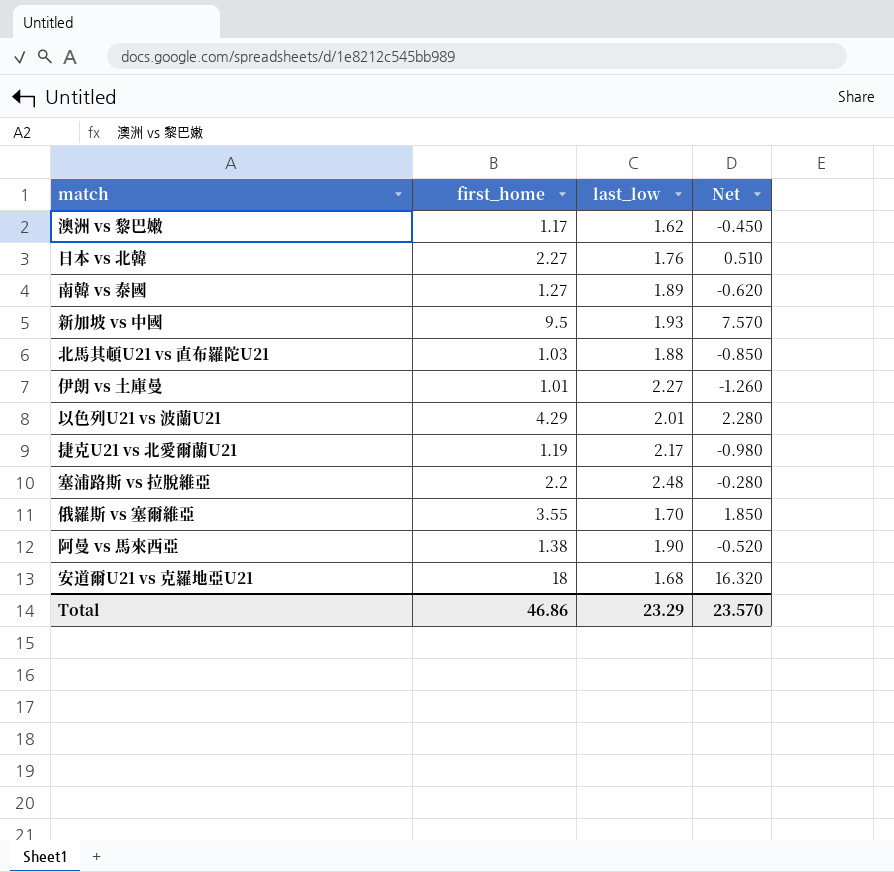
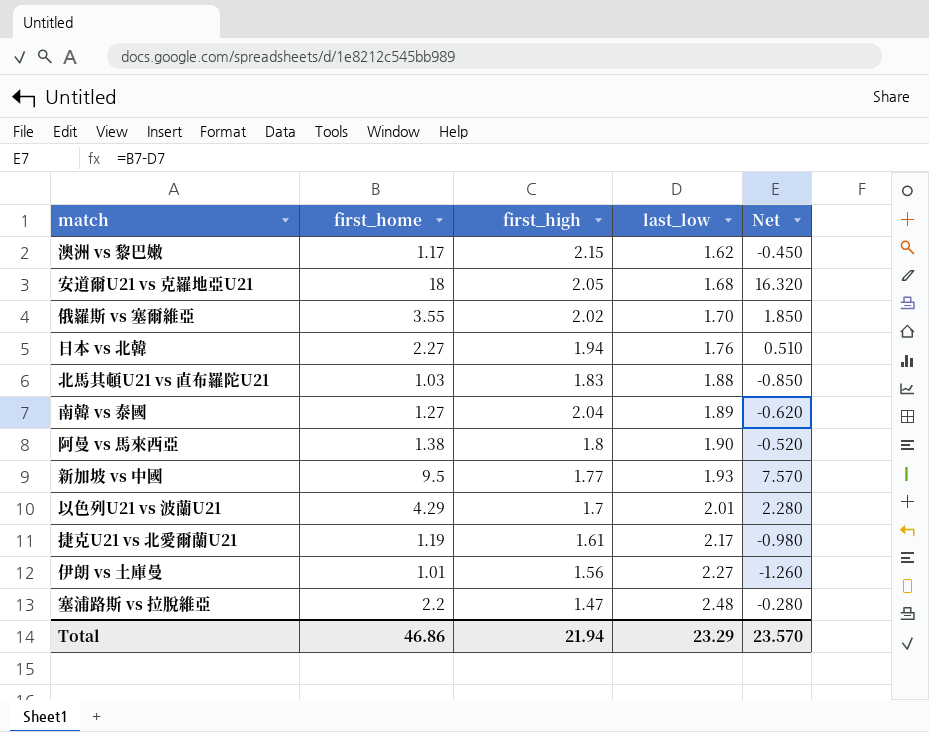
row order: none -> last_low ascending
column first_high | position: none -> 3

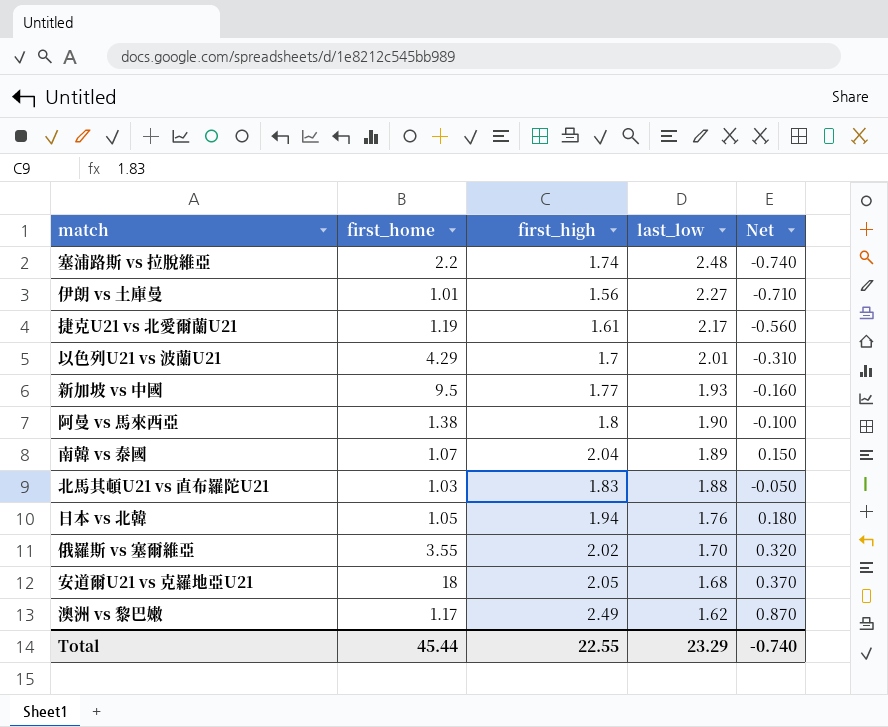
row order: last_low ascending -> last_low descending
column Net | formula: [first_home] - [last_low] -> [first_high] - [last_low]
塞浦路斯 vs 拉脫維亞 | first_high: 1.47 -> 1.74
南韓 vs 泰國 | first_home: 1.27 -> 1.07
日本 vs 北韓 | first_home: 2.27 -> 1.05
澳洲 vs 黎巴嫩 | first_high: 2.15 -> 2.49
Total | first_home: 46.86 -> 45.44
Total | first_high: 21.94 -> 22.55
Total | Net: 23.570 -> -0.740

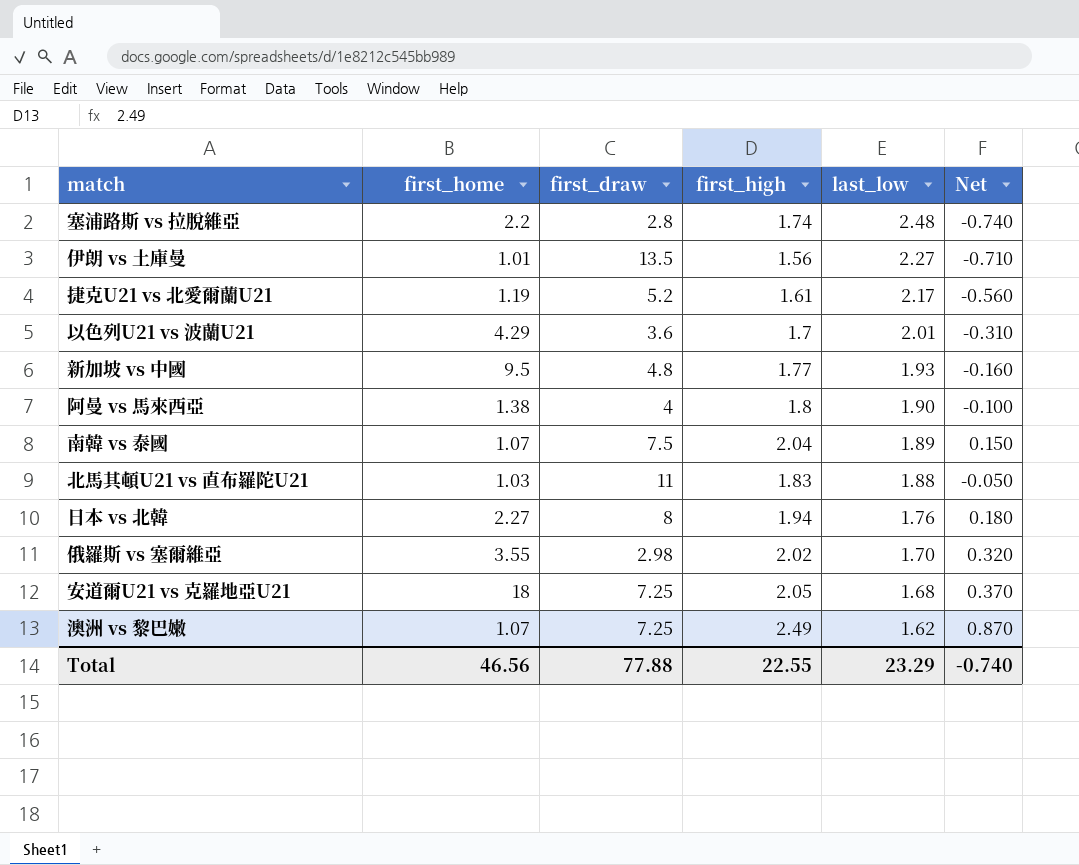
column first_draw | position: none -> 3
日本 vs 北韓 | first_home: 1.05 -> 2.27
澳洲 vs 黎巴嫩 | first_home: 1.17 -> 1.07
Total | first_home: 45.44 -> 46.56

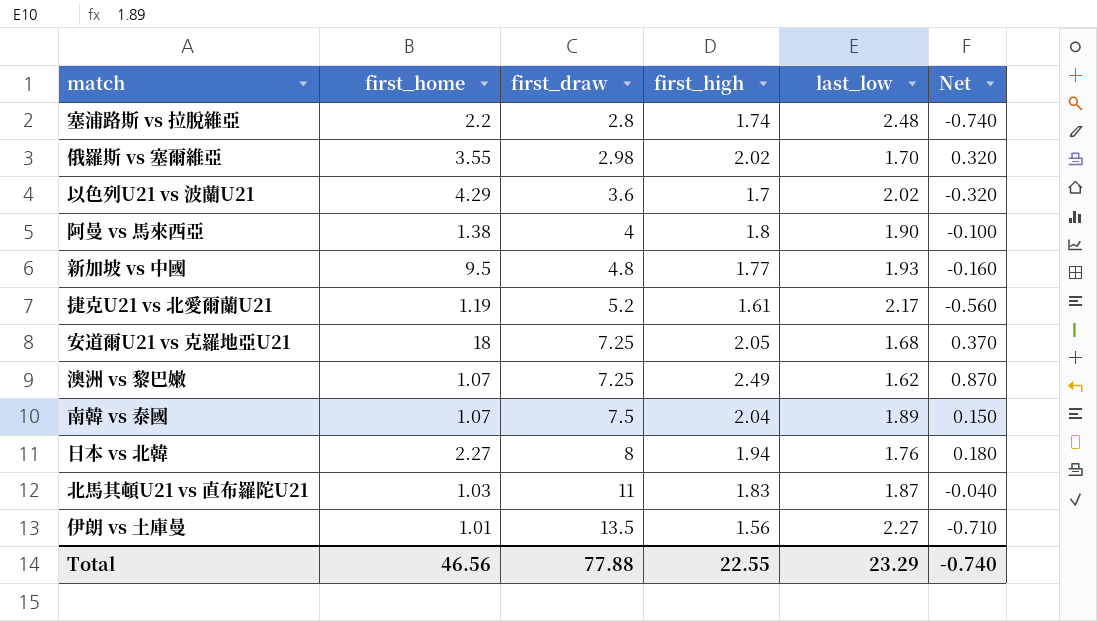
row order: last_low descending -> first_draw ascending
以色列U21 vs 波蘭U21 | last_low: 2.01 -> 2.02
以色列U21 vs 波蘭U21 | Net: -0.310 -> -0.320
北馬其頓U21 vs 直布羅陀U21 | last_low: 1.88 -> 1.87
北馬其頓U21 vs 直布羅陀U21 | Net: -0.050 -> -0.040

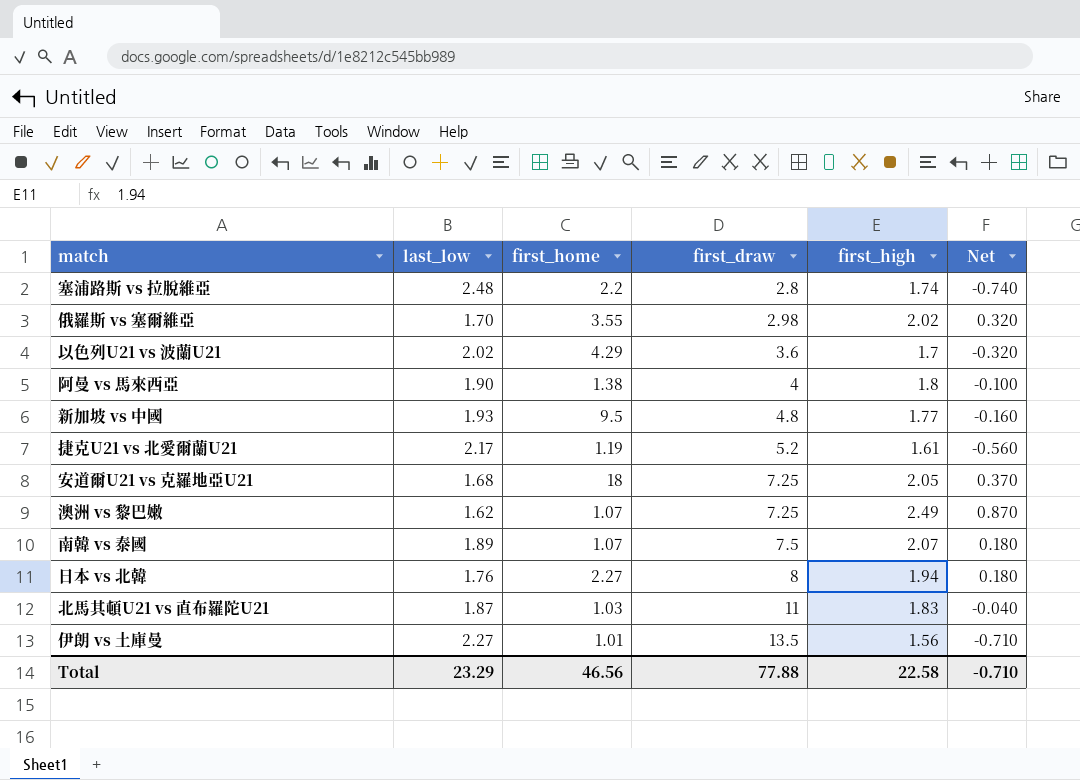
column last_low | position: 5 -> 2
南韓 vs 泰國 | first_high: 2.04 -> 2.07
南韓 vs 泰國 | Net: 0.150 -> 0.180
Total | first_high: 22.55 -> 22.58
Total | Net: -0.740 -> -0.710

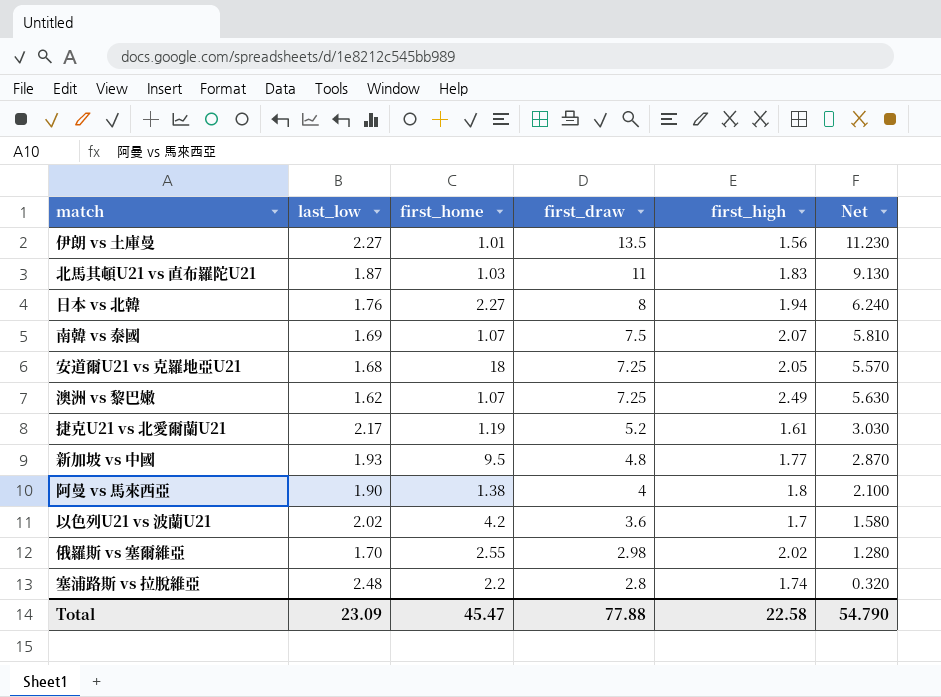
row order: first_draw ascending -> first_draw descending
column Net | formula: [first_high] - [last_low] -> [first_draw] - [last_low]
南韓 vs 泰國 | last_low: 1.89 -> 1.69
以色列U21 vs 波蘭U21 | first_home: 4.29 -> 4.2
俄羅斯 vs 塞爾維亞 | first_home: 3.55 -> 2.55
Total | last_low: 23.29 -> 23.09
Total | first_home: 46.56 -> 45.47
Total | Net: -0.710 -> 54.790

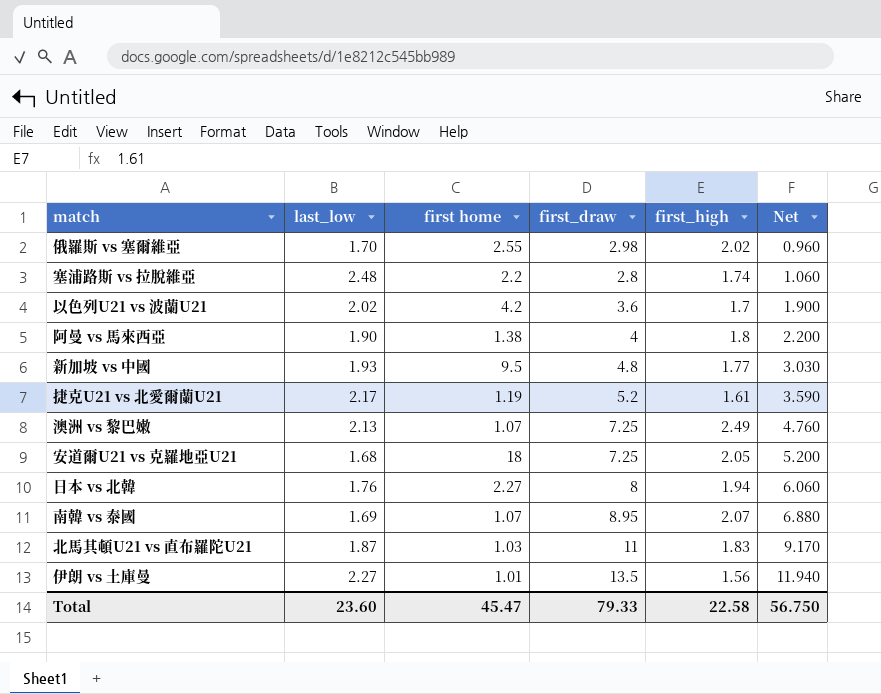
row order: first_draw descending -> Net ascending
column name: first_home -> first home
column Net | formula: [first_draw] - [last_low] -> [first_draw] - [first_high]
澳洲 vs 黎巴嫩 | last_low: 1.62 -> 2.13
南韓 vs 泰國 | first_draw: 7.5 -> 8.95
Total | last_low: 23.09 -> 23.60
Total | first_draw: 77.88 -> 79.33
Total | Net: 54.790 -> 56.750

